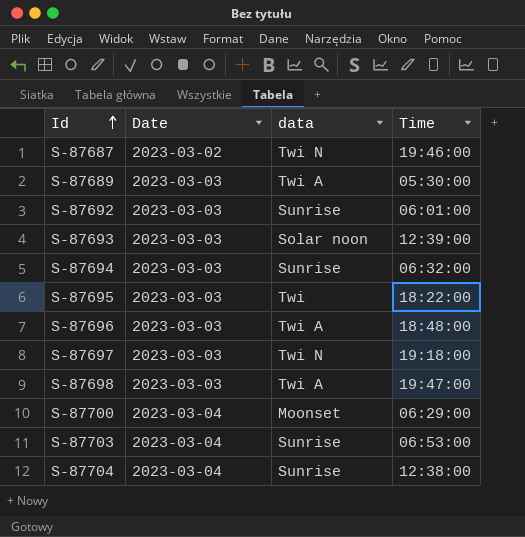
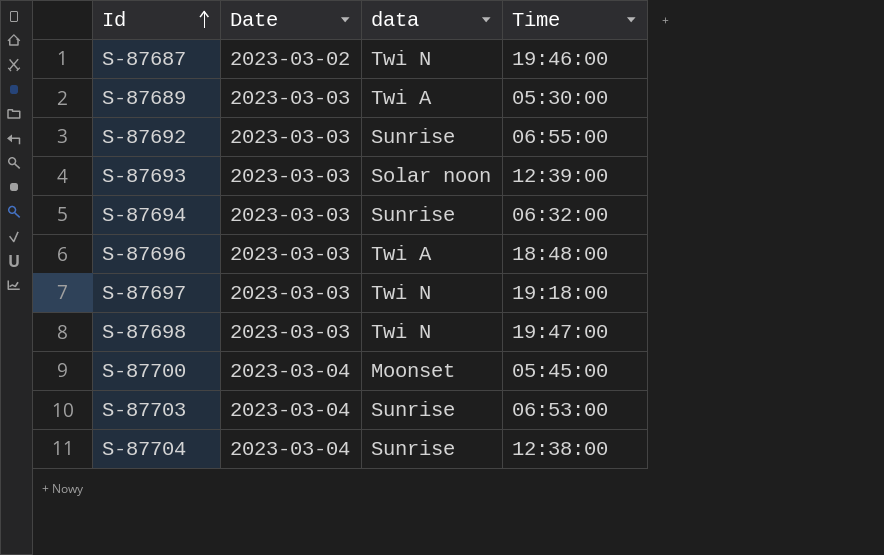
row S-87695: 2023-03-03 | Twi | 18:22:00 -> none
S-87692 | Time: 06:01:00 -> 06:55:00
S-87698 | data: Twi A -> Twi N
S-87700 | Time: 06:29:00 -> 05:45:00

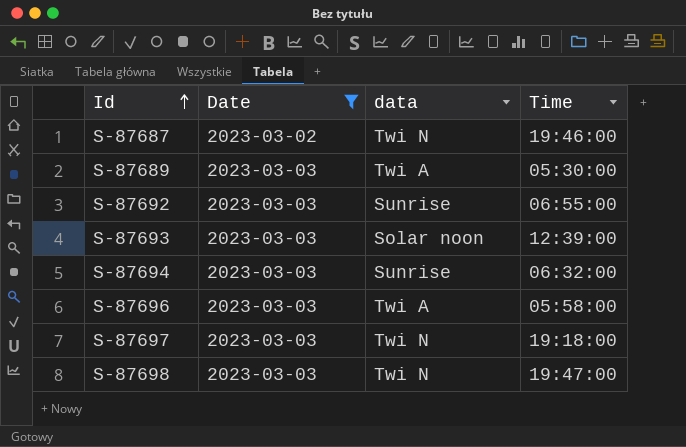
filter: none -> Date != 2023-03-04
S-87696 | Time: 18:48:00 -> 05:58:00

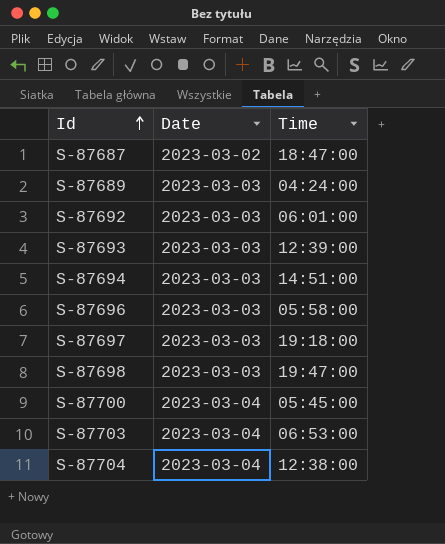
filter: Date != 2023-03-04 -> none
column data | position: 3 -> none
S-87687 | Time: 19:46:00 -> 18:47:00
S-87689 | Time: 05:30:00 -> 04:24:00
S-87692 | Time: 06:55:00 -> 06:01:00
S-87694 | Time: 06:32:00 -> 14:51:00

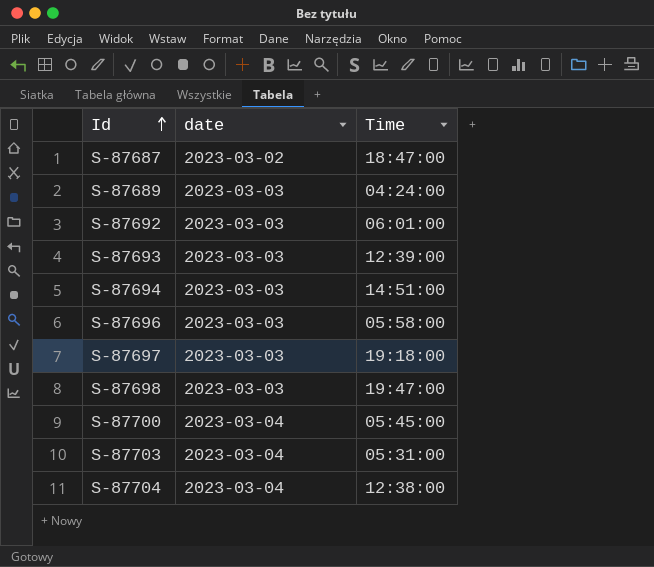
column name: Date -> date
S-87703 | Time: 06:53:00 -> 05:31:00

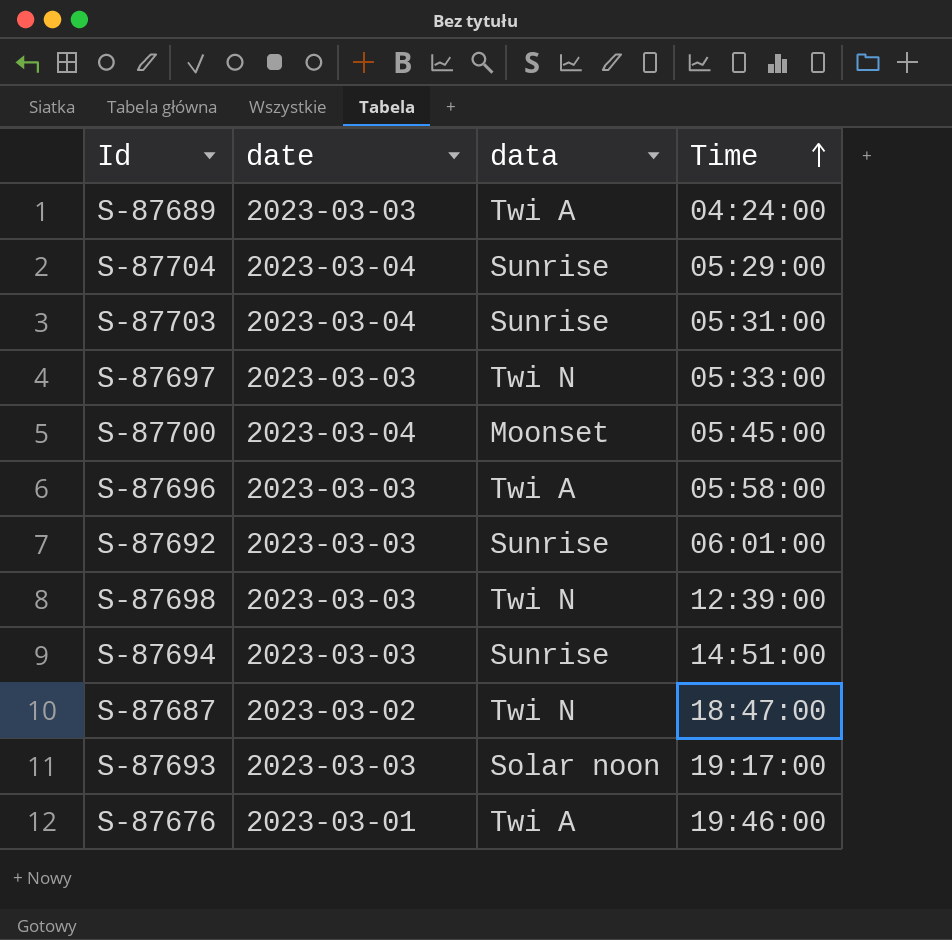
row order: Id ascending -> Time ascending
column data | position: none -> 3
S-87704 | Time: 12:38:00 -> 05:29:00
S-87697 | Time: 19:18:00 -> 05:33:00
S-87698 | Time: 19:47:00 -> 12:39:00
S-87693 | Time: 12:39:00 -> 19:17:00
row S-87676: none -> 2023-03-01 | Twi A | 19:46:00

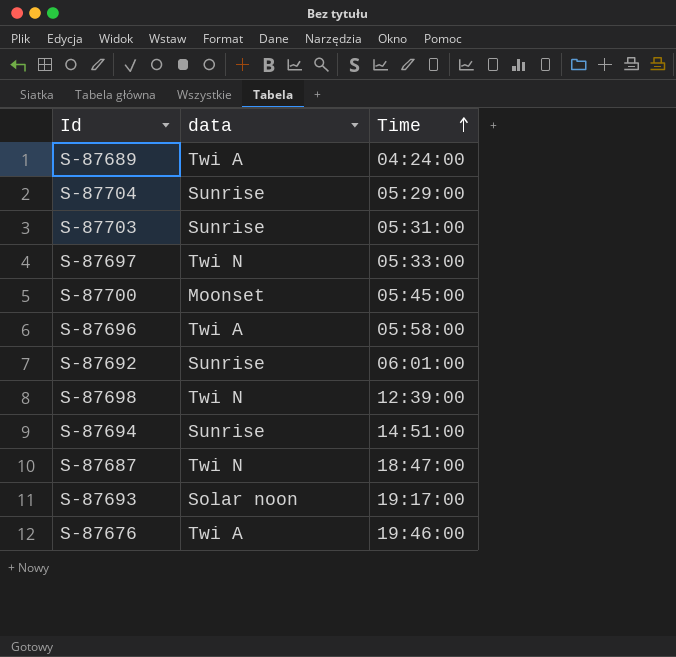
column date | position: 2 -> none

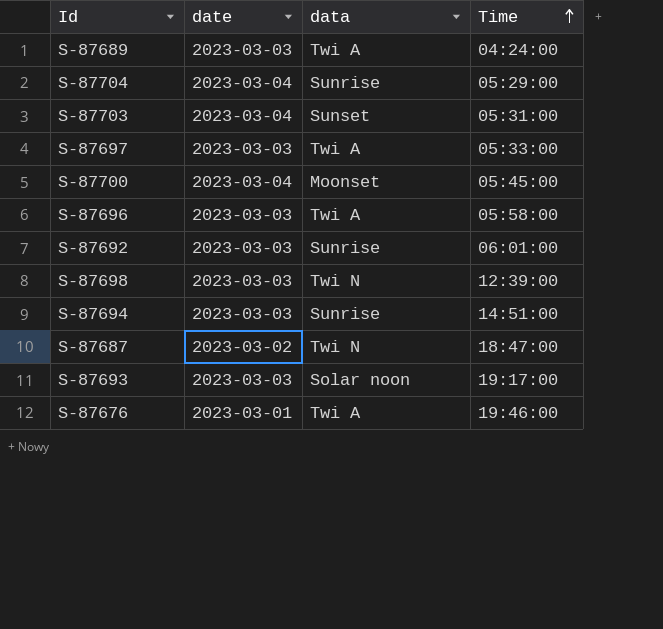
column date | position: none -> 2
S-87703 | data: Sunrise -> Sunset
S-87697 | data: Twi N -> Twi A

